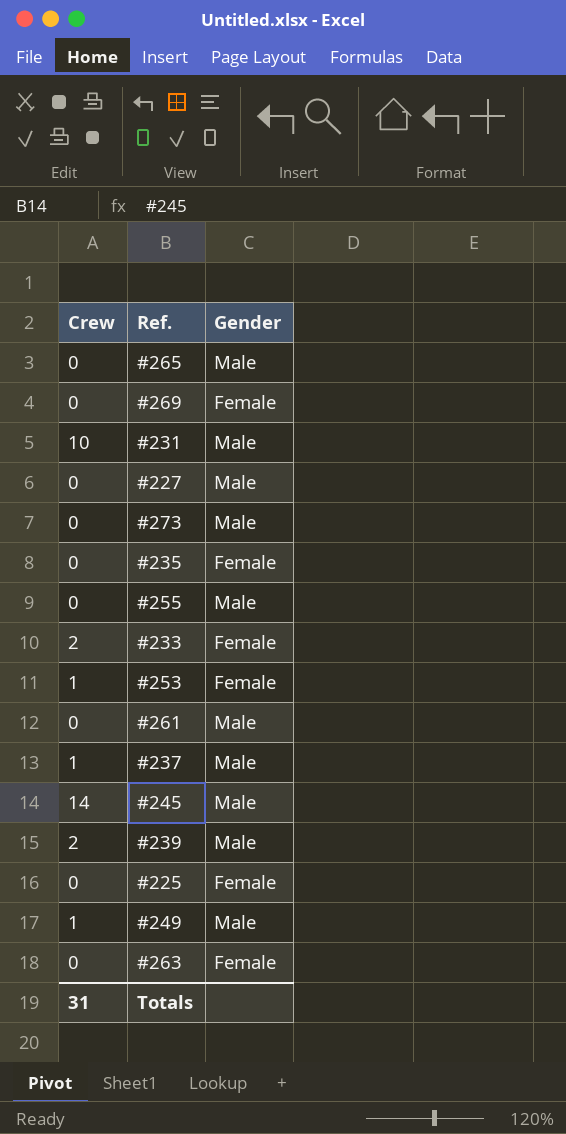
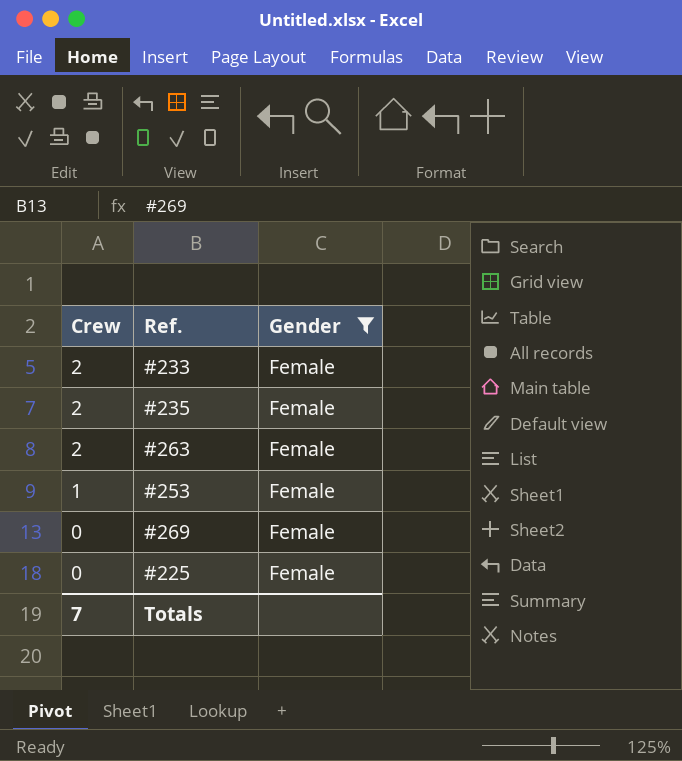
filter: none -> Gender = Female
row order: none -> Crew descending
#235 | Crew: 0 -> 2
#263 | Crew: 0 -> 2
Totals | Crew: 31 -> 7

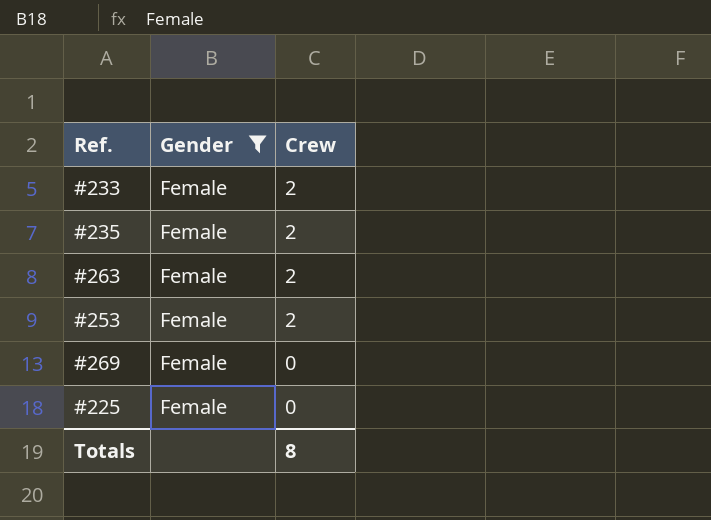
column Crew | position: 1 -> 3
#253 | Crew: 1 -> 2
Totals | Crew: 7 -> 8

